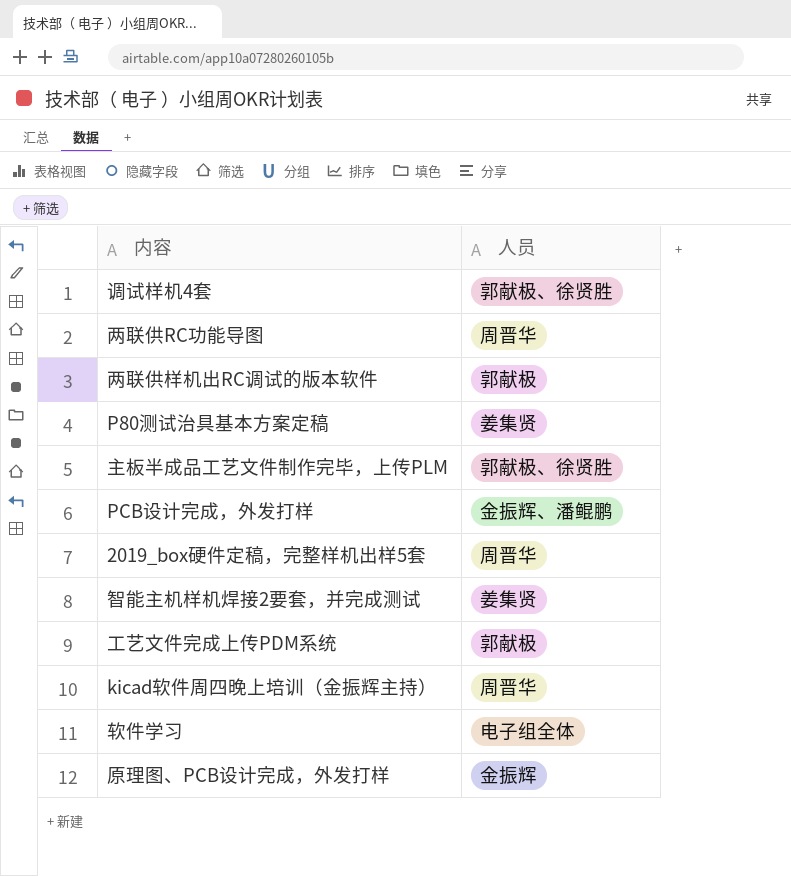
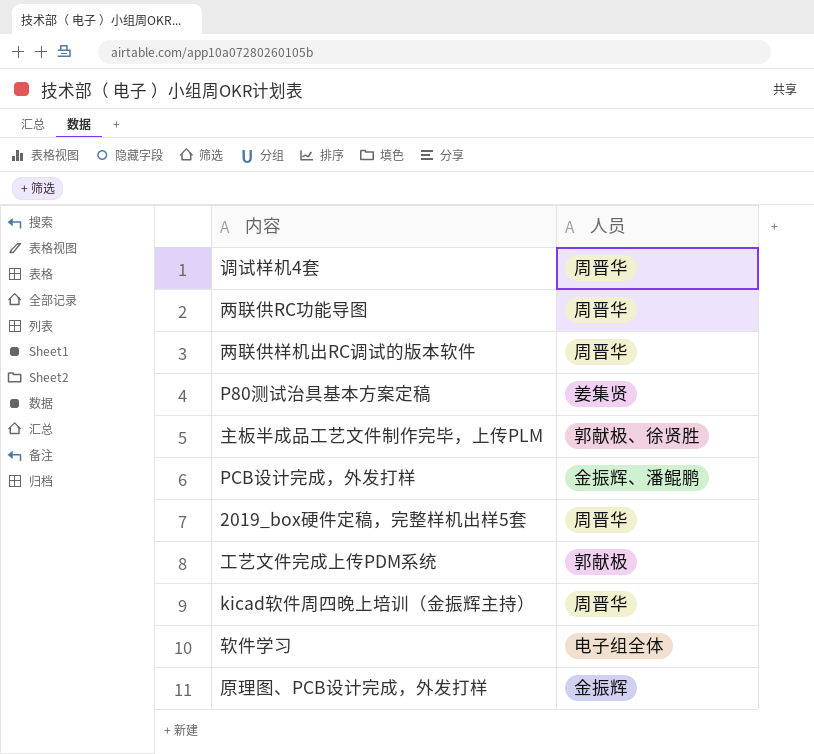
row 智能主机样机焊接2要套，并完成测试: 姜集贤 -> none
调试样机4套 | 人员: 郭献极、徐贤胜 -> 周晋华
两联供样机出RC调试的版本软件 | 人员: 郭献极 -> 周晋华

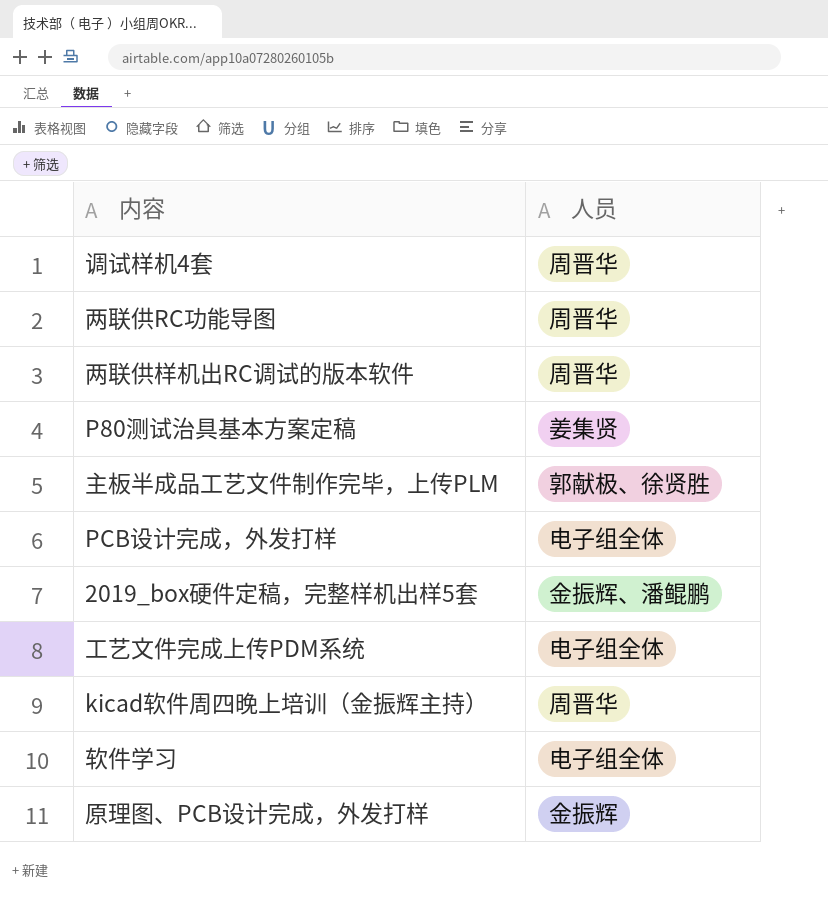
PCB设计完成，外发打样 | 人员: 金振辉、潘鲲鹏 -> 电子组全体
2019_box硬件定稿，完整样机出样5套 | 人员: 周晋华 -> 金振辉、潘鲲鹏
工艺文件完成上传PDM系统 | 人员: 郭献极 -> 电子组全体

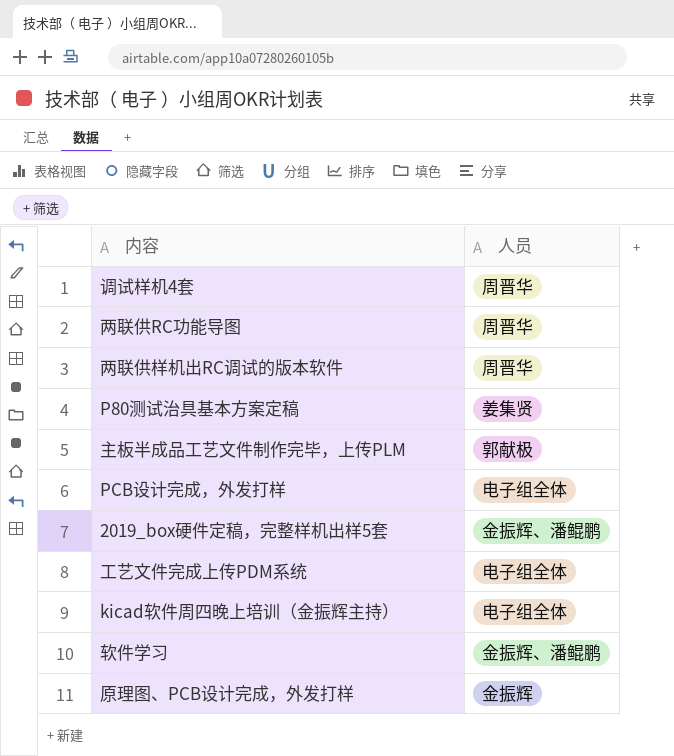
主板半成品工艺文件制作完毕，上传PLM | 人员: 郭献极、徐贤胜 -> 郭献极
kicad软件周四晚上培训（金振辉主持） | 人员: 周晋华 -> 电子组全体
软件学习 | 人员: 电子组全体 -> 金振辉、潘鲲鹏

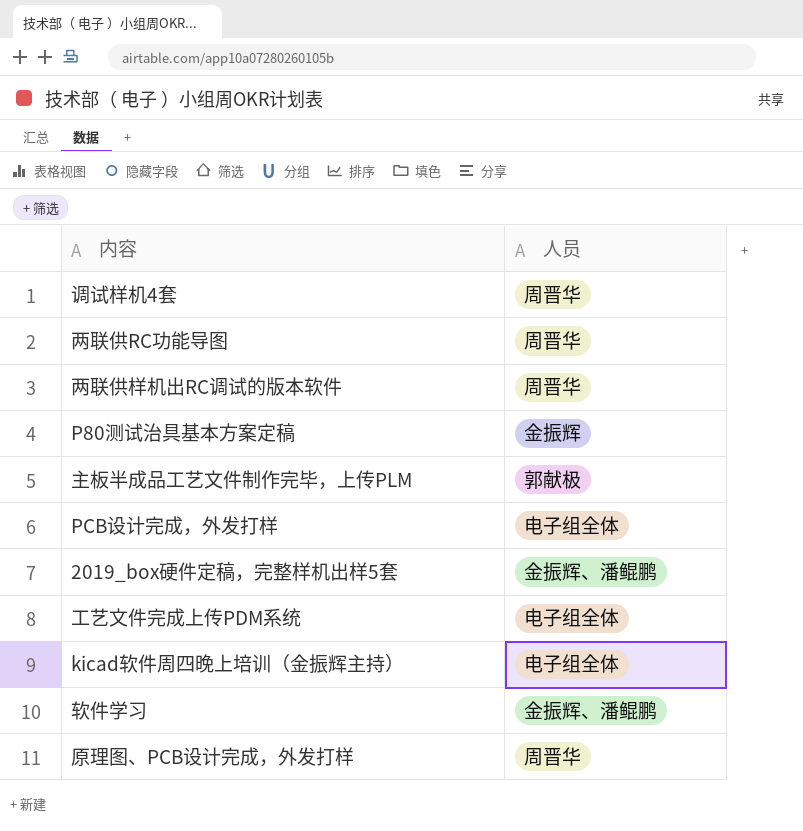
P80测试治具基本方案定稿 | 人员: 姜集贤 -> 金振辉
原理图、PCB设计完成，外发打样 | 人员: 金振辉 -> 周晋华

